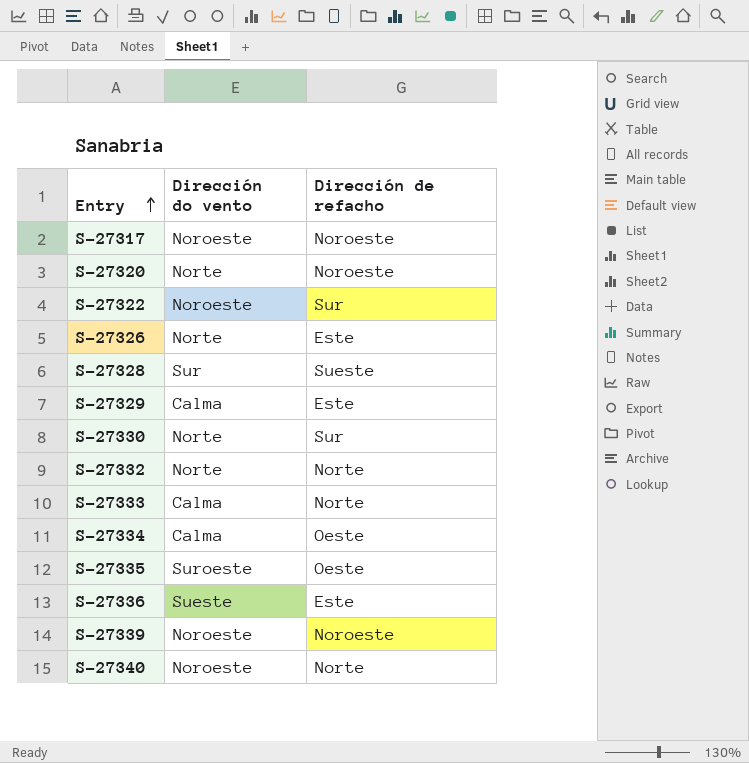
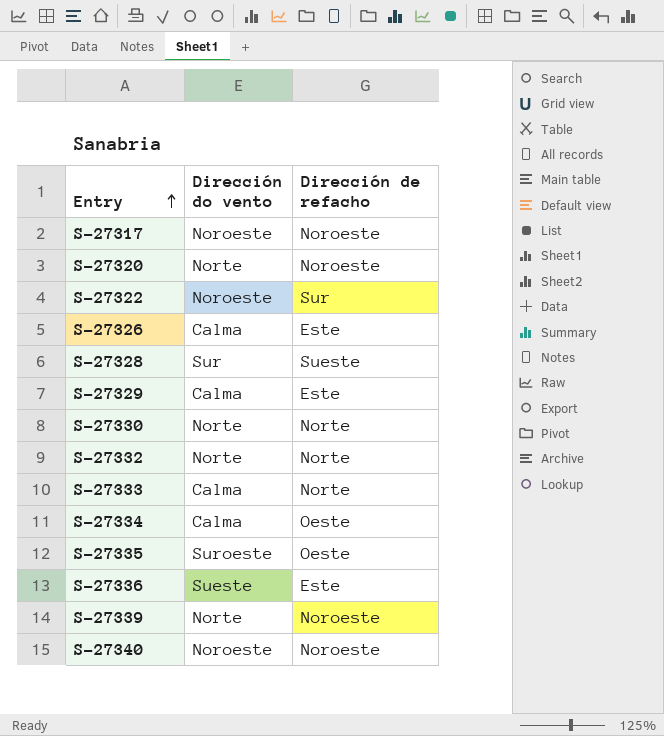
S-27326 | Dirección do vento: Norte -> Calma
S-27330 | Dirección de refacho: Sur -> Norte
S-27339 | Dirección do vento: Noroeste -> Norte
S-27340 | Dirección de refacho: Norte -> Noroeste

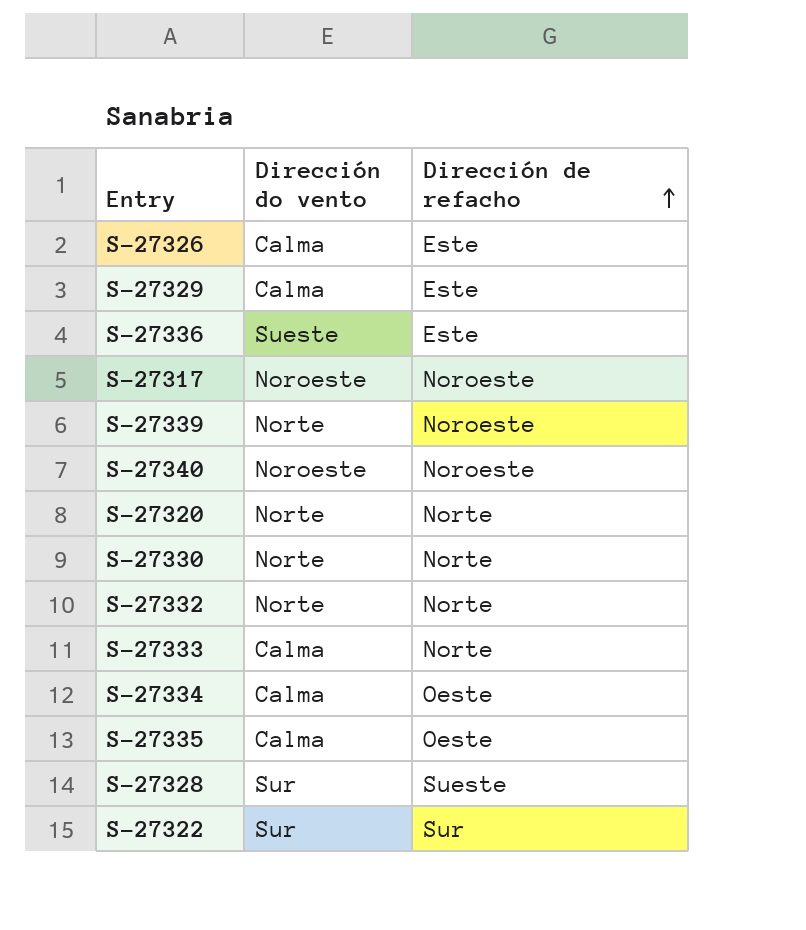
row order: Entry ascending -> Dirección de refacho ascending
S-27320 | Dirección de refacho: Noroeste -> Norte
S-27335 | Dirección do vento: Suroeste -> Calma
S-27322 | Dirección do vento: Noroeste -> Sur

